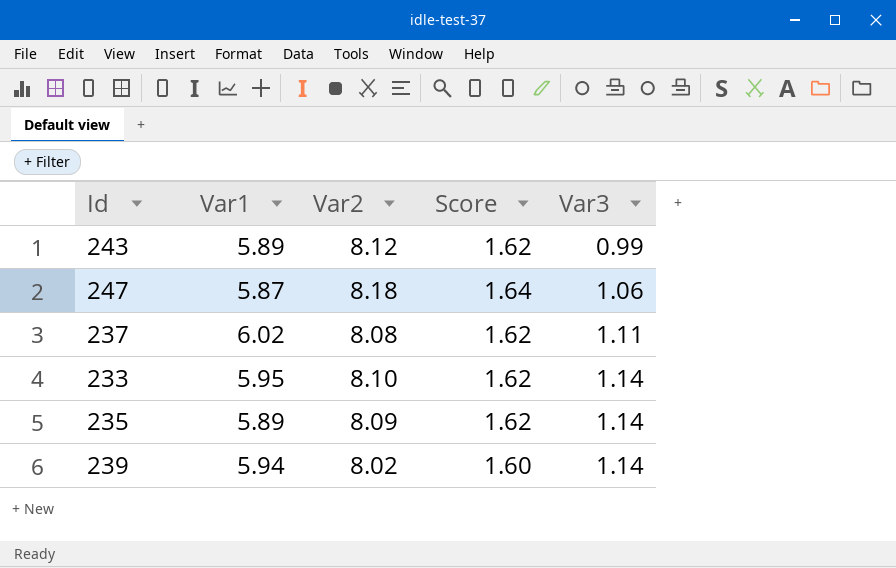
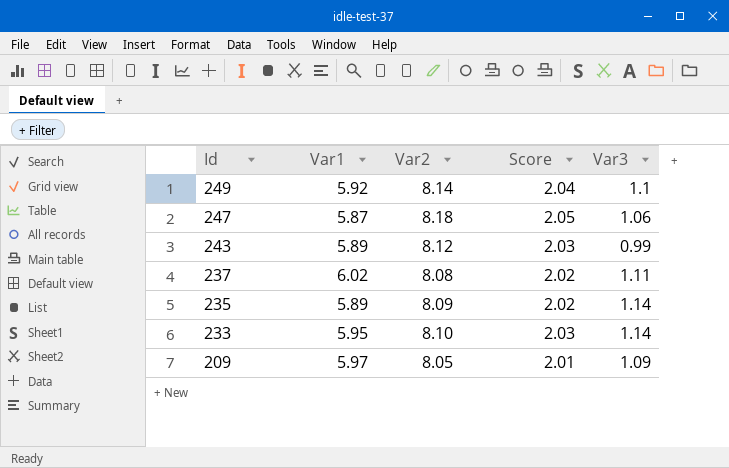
row order: Var3 ascending -> Id descending
column Score | formula: [Var2] * 0.2 -> [Var2] * 0.25
row 239: 5.94 | 8.02 | 1.60 | 1.14 -> none
row 249: none -> 5.92 | 8.14 | 2.04 | 1.1
row 209: none -> 5.97 | 8.05 | 2.01 | 1.09

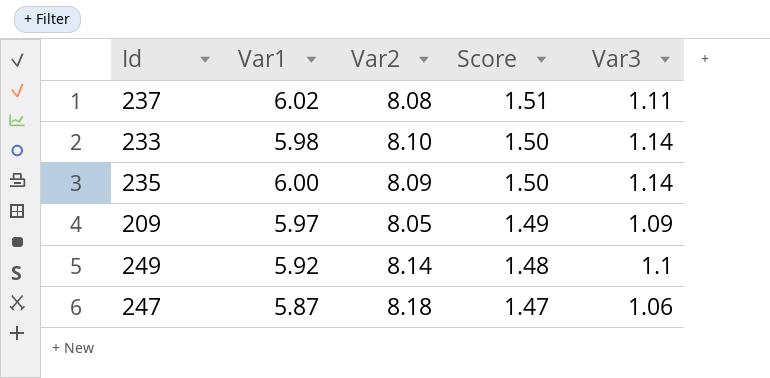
row order: Id descending -> Score descending
column Score | formula: [Var2] * 0.25 -> [Var1] * 0.25
row 243: 5.89 | 8.12 | 2.03 | 0.99 -> none
233 | Var1: 5.95 -> 5.98
235 | Var1: 5.89 -> 6.00

